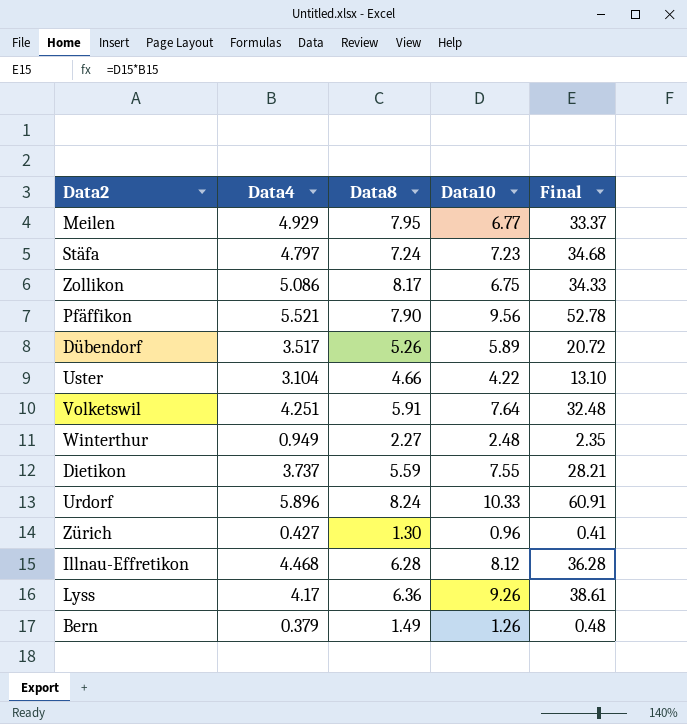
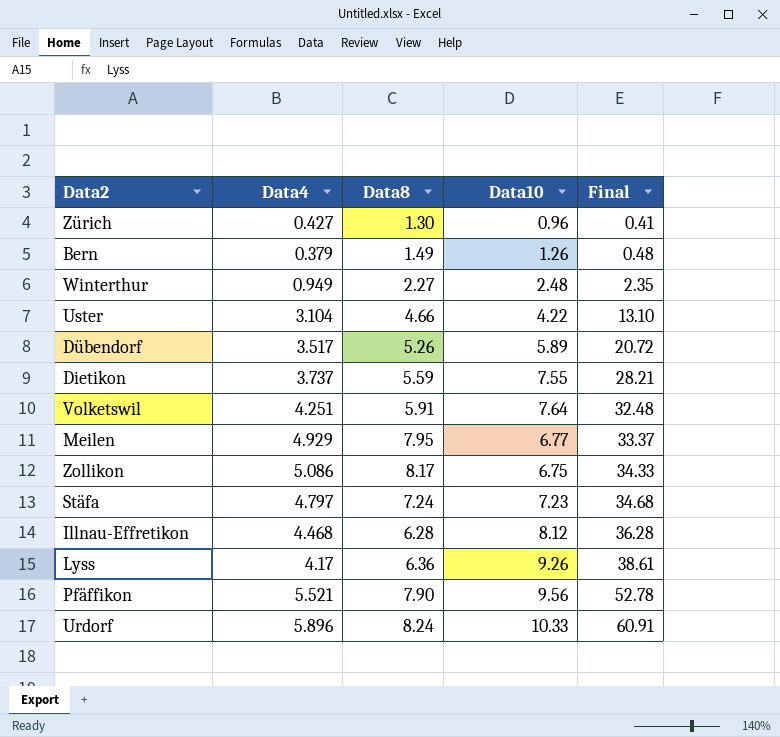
row order: none -> Final ascending

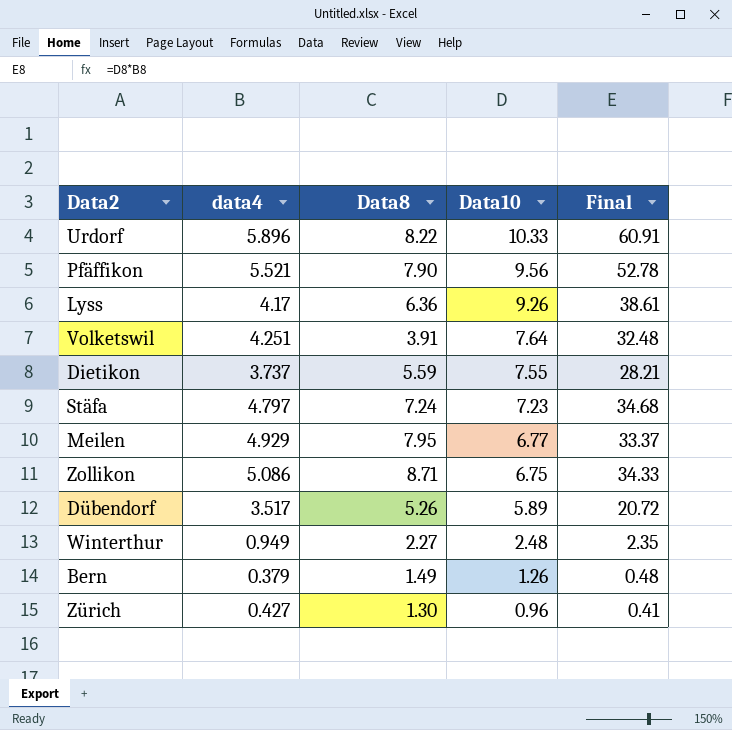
row order: Final ascending -> Data10 descending
column name: Data4 -> data4
row Uster: 3.104 | 4.66 | 4.22 | 13.10 -> none
row Illnau-Effretikon: 4.468 | 6.28 | 8.12 | 36.28 -> none
Urdorf | Data8: 8.24 -> 8.22
Volketswil | Data8: 5.91 -> 3.91
Zollikon | Data8: 8.17 -> 8.71

